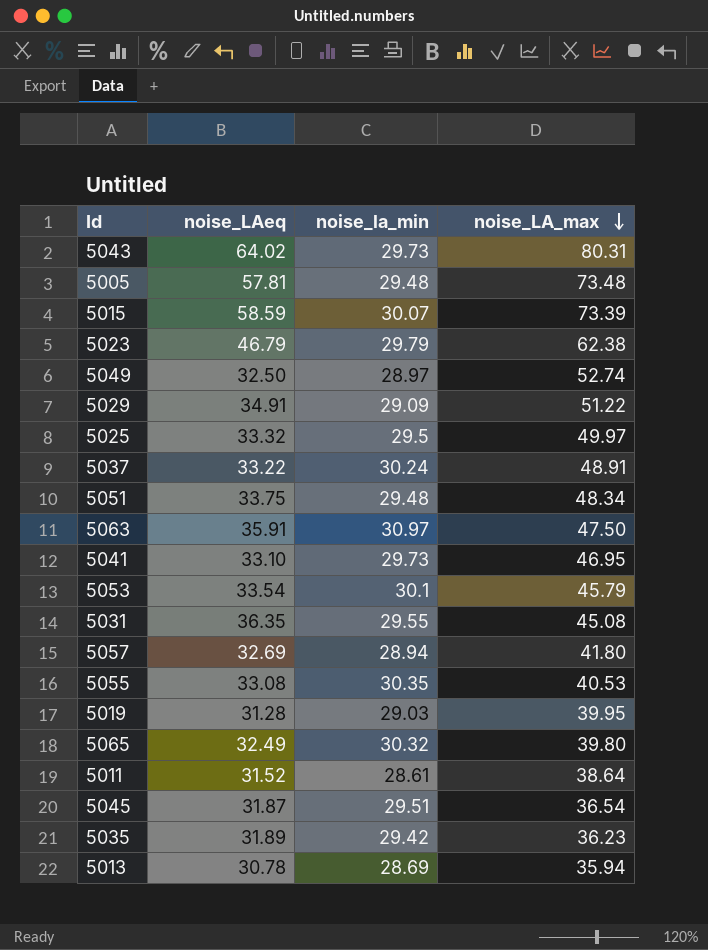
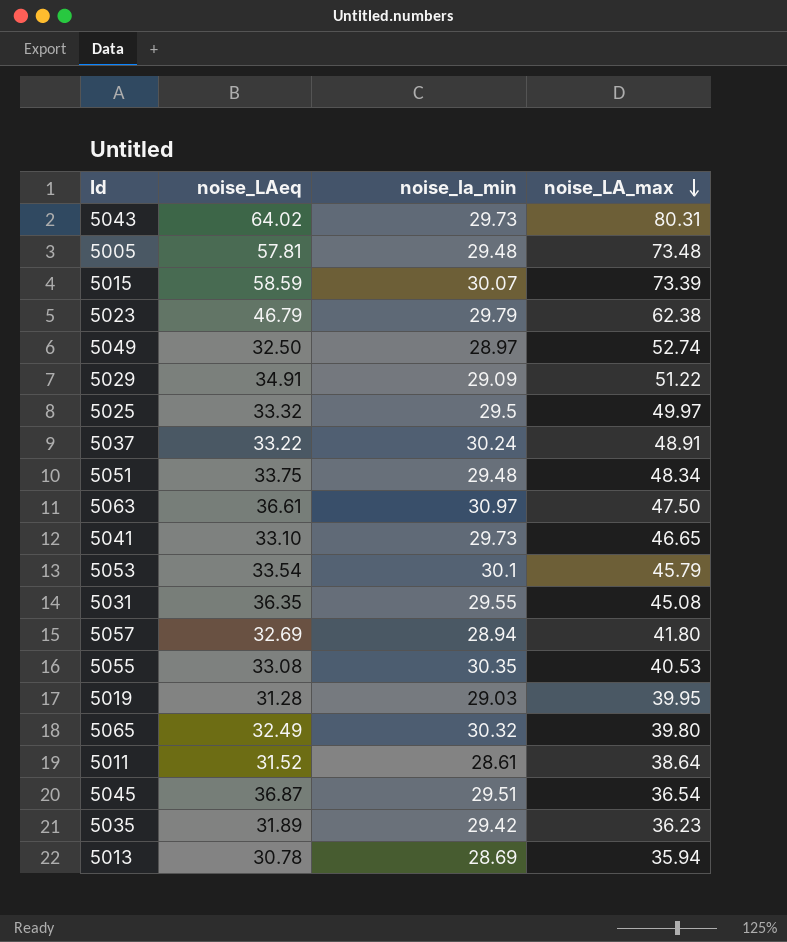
5063 | noise_LAeq: 35.91 -> 36.61
5041 | noise_LA_max: 46.95 -> 46.65
5045 | noise_LAeq: 31.87 -> 36.87

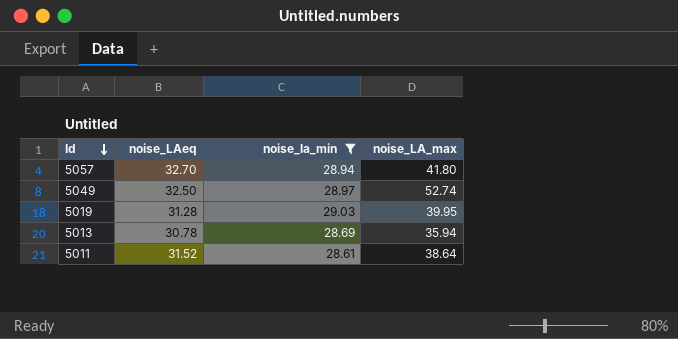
filter: none -> noise_la_min <= 29.03
row order: noise_LA_max descending -> Id descending
5057 | noise_LAeq: 32.69 -> 32.70

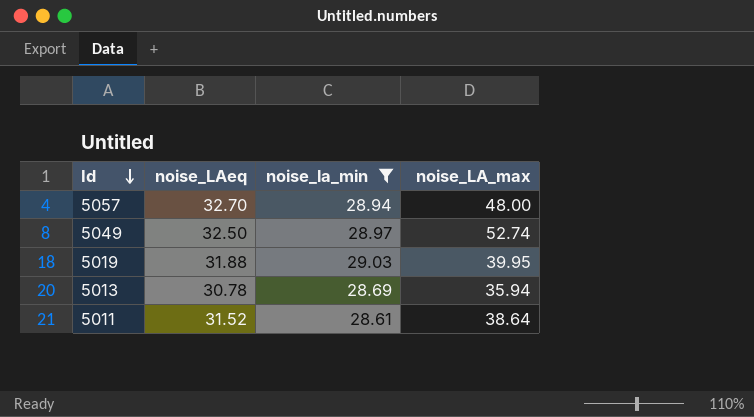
5057 | noise_LA_max: 41.80 -> 48.00
5019 | noise_LAeq: 31.28 -> 31.88

